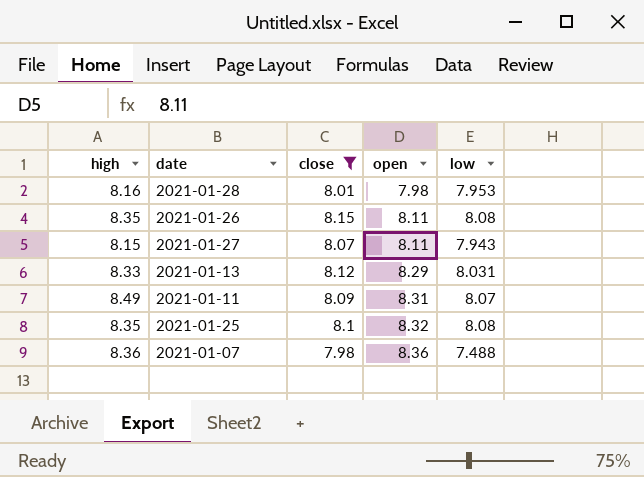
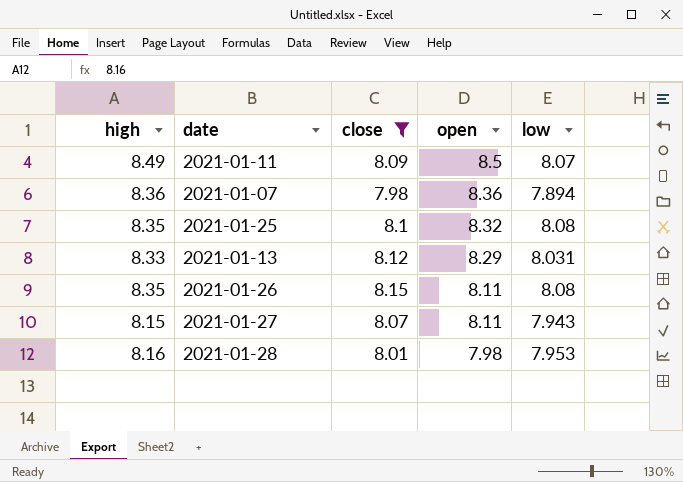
row order: open ascending -> open descending
2021-01-11 | open: 8.31 -> 8.5
2021-01-07 | low: 7.488 -> 7.894

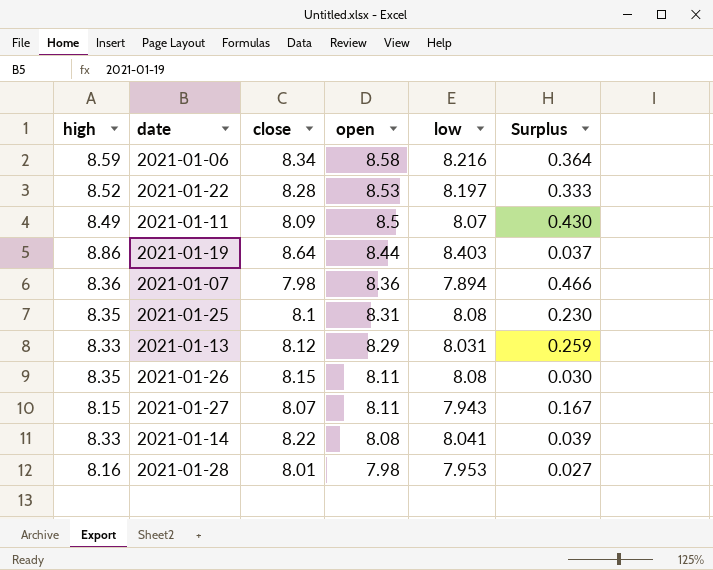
filter: close <= 8.15 -> none
column Surplus | formula: none -> [open] - [low]
2021-01-25 | open: 8.32 -> 8.31

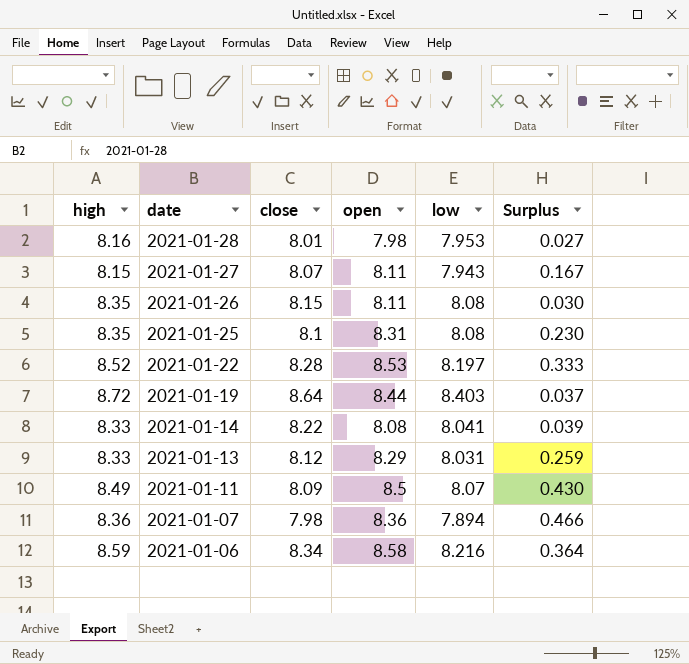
row order: open descending -> date descending
2021-01-19 | high: 8.86 -> 8.72

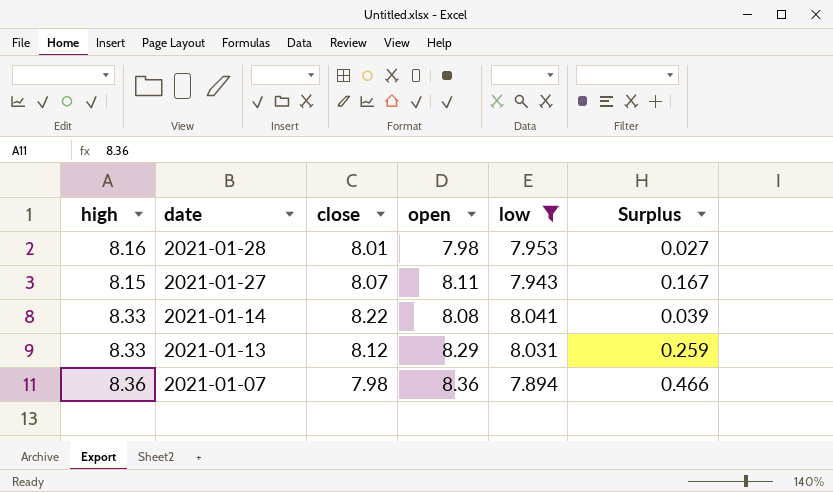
filter: none -> low <= 8.041

